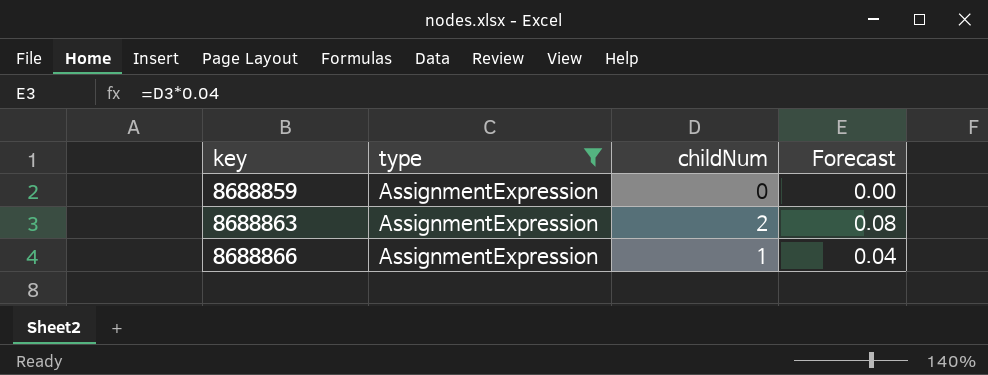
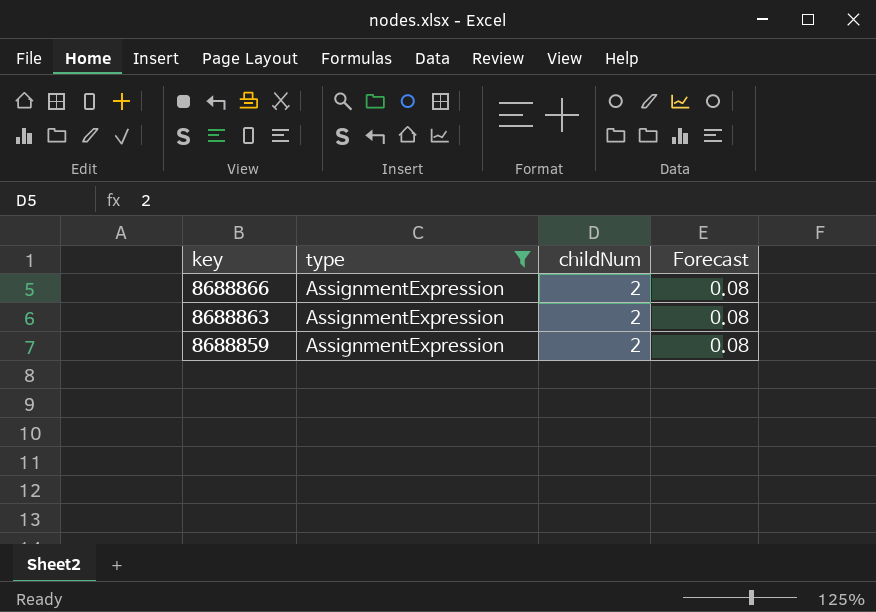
row order: key ascending -> key descending
8688866 | childNum: 1 -> 2
8688866 | Forecast: 0.04 -> 0.08
8688859 | childNum: 0 -> 2
8688859 | Forecast: 0.00 -> 0.08

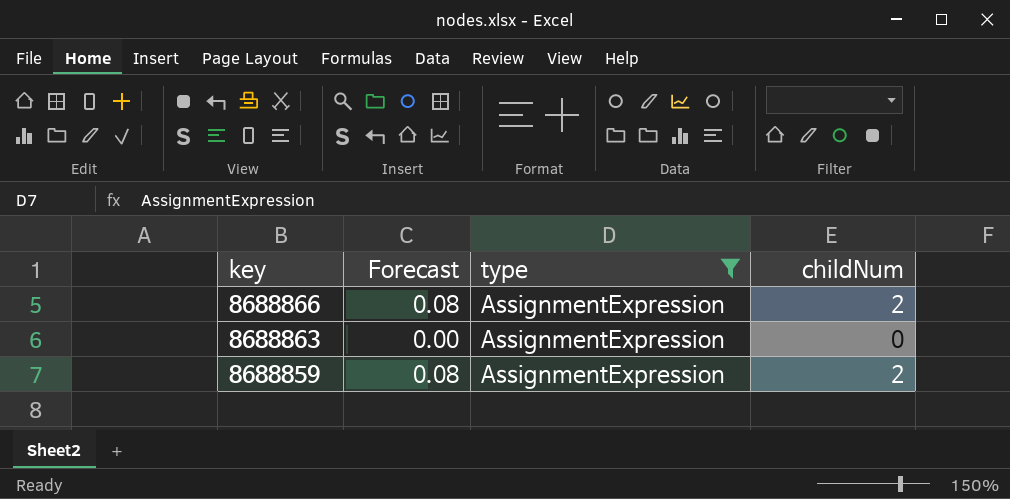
column Forecast | position: 4 -> 2
8688863 | Forecast: 0.08 -> 0.00
8688863 | childNum: 2 -> 0

